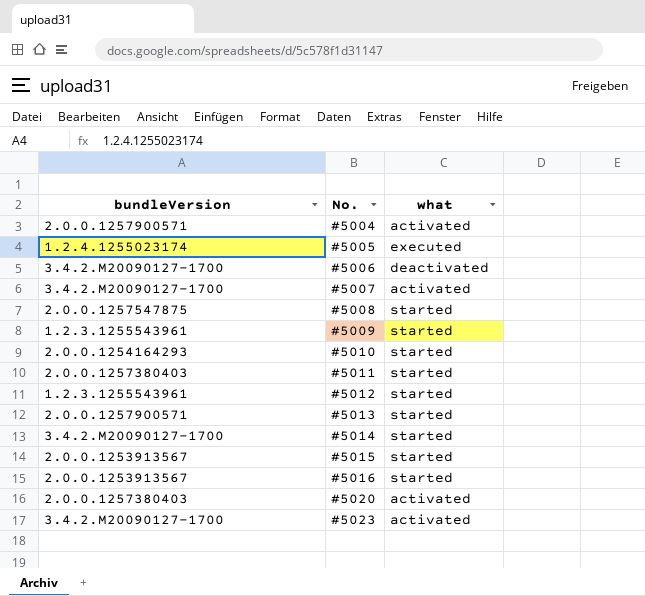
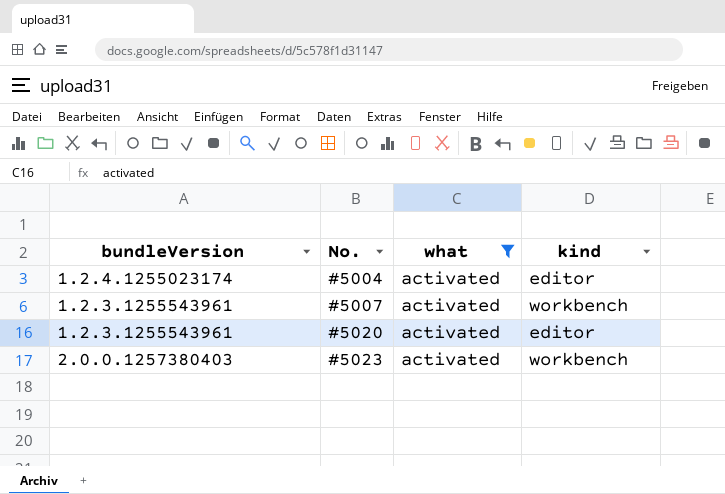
filter: none -> what = activated
column kind | position: none -> 4
#5004 | bundleVersion: 2.0.0.1257900571 -> 1.2.4.1255023174
#5007 | bundleVersion: 3.4.2.M20090127-1700 -> 1.2.3.1255543961
#5020 | bundleVersion: 2.0.0.1257380403 -> 1.2.3.1255543961
#5023 | bundleVersion: 3.4.2.M20090127-1700 -> 2.0.0.1257380403

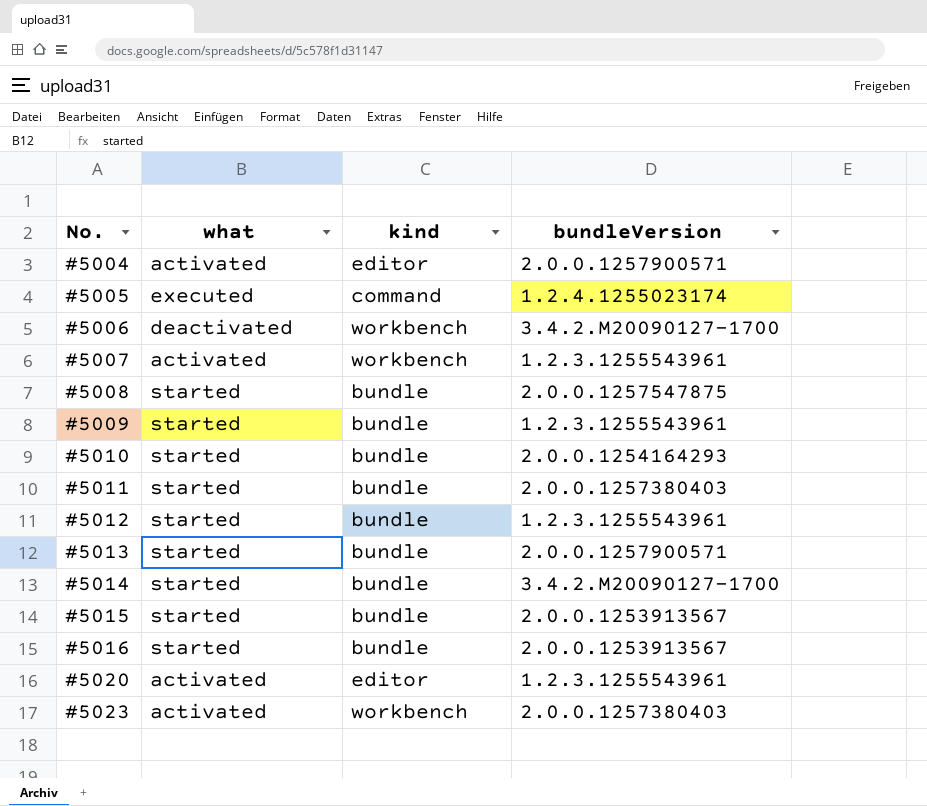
filter: what = activated -> none
column bundleVersion | position: 1 -> 4
#5004 | bundleVersion: 1.2.4.1255023174 -> 2.0.0.1257900571

